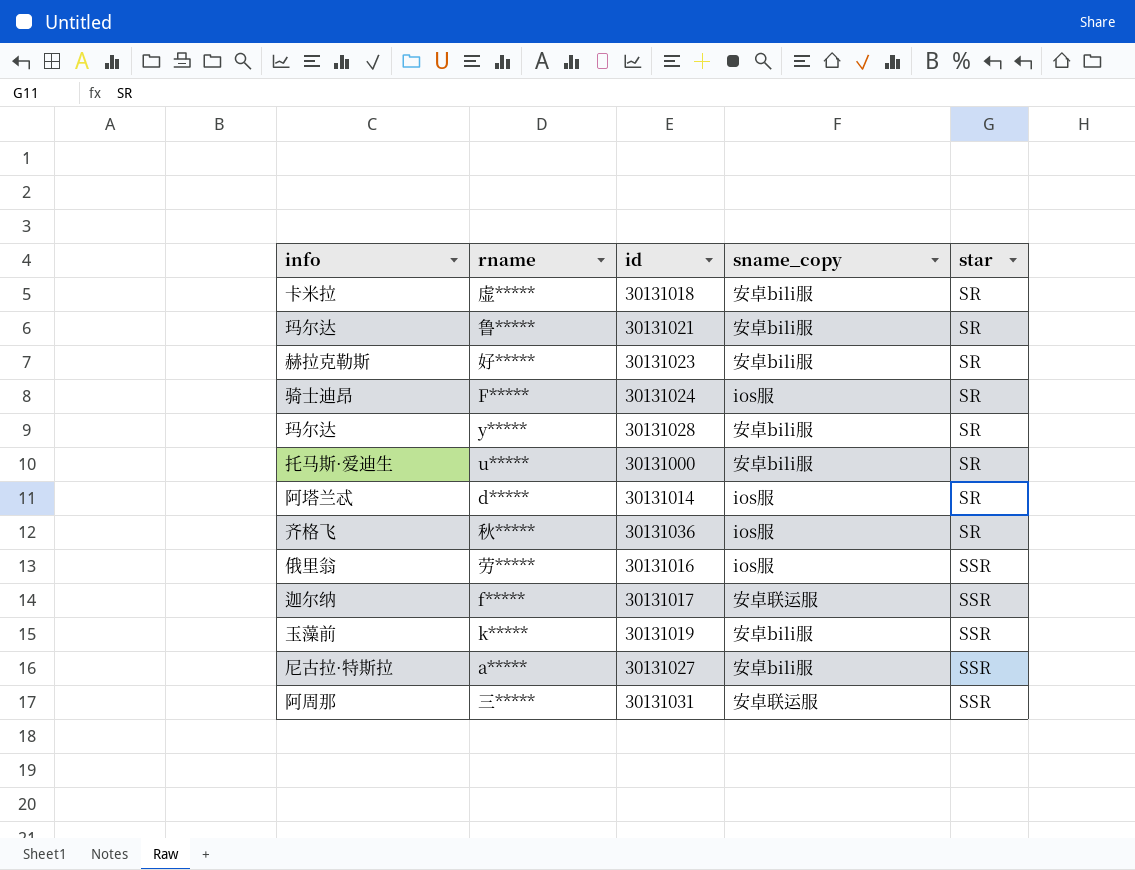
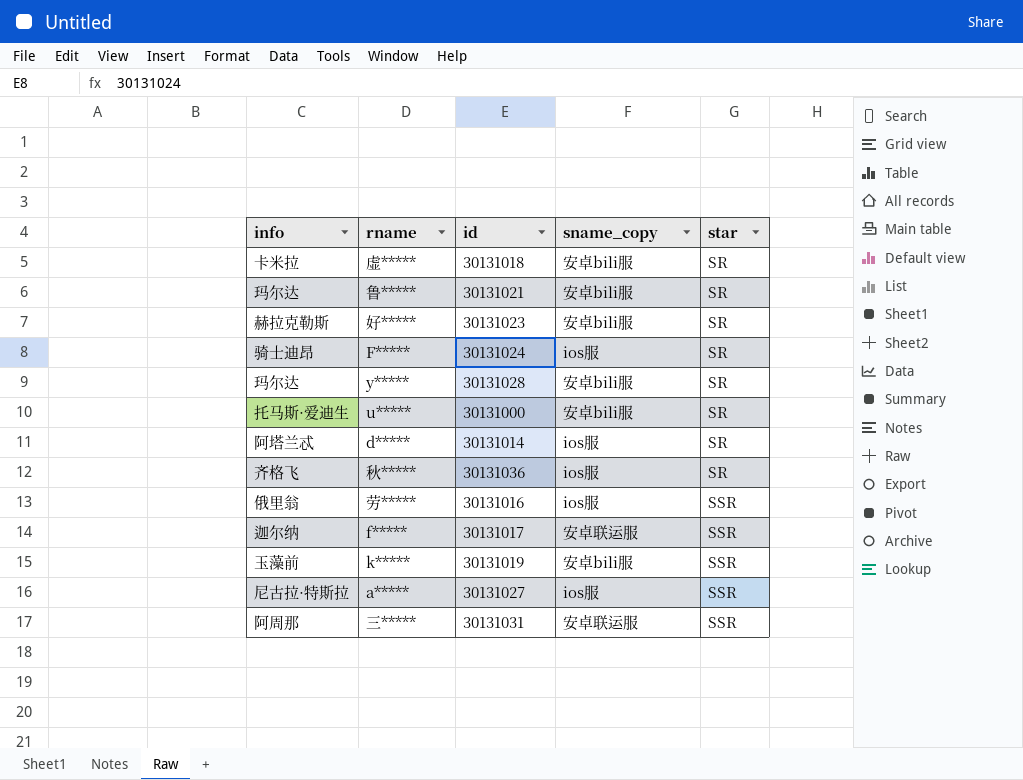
a***** | sname_copy: 安卓bili服 -> ios服

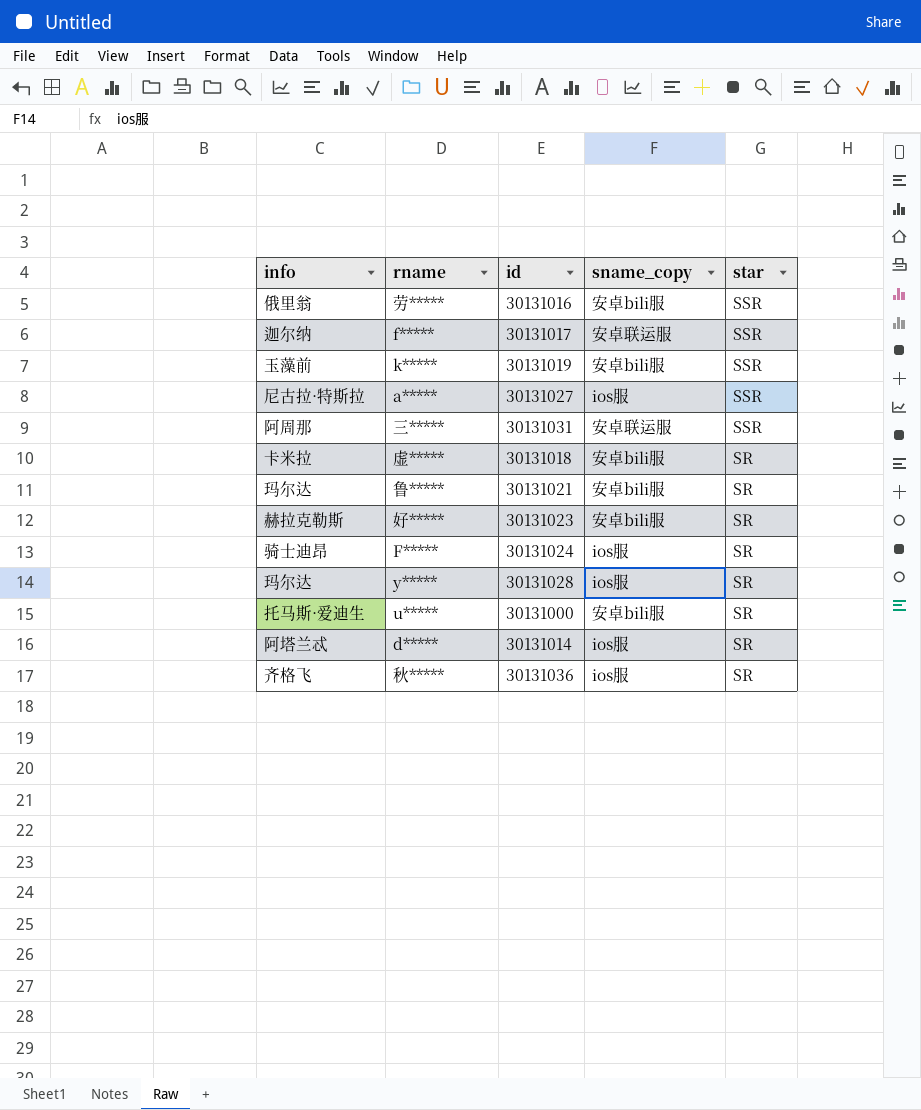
row order: star ascending -> star descending
劳***** | sname_copy: ios服 -> 安卓bili服
y***** | sname_copy: 安卓bili服 -> ios服

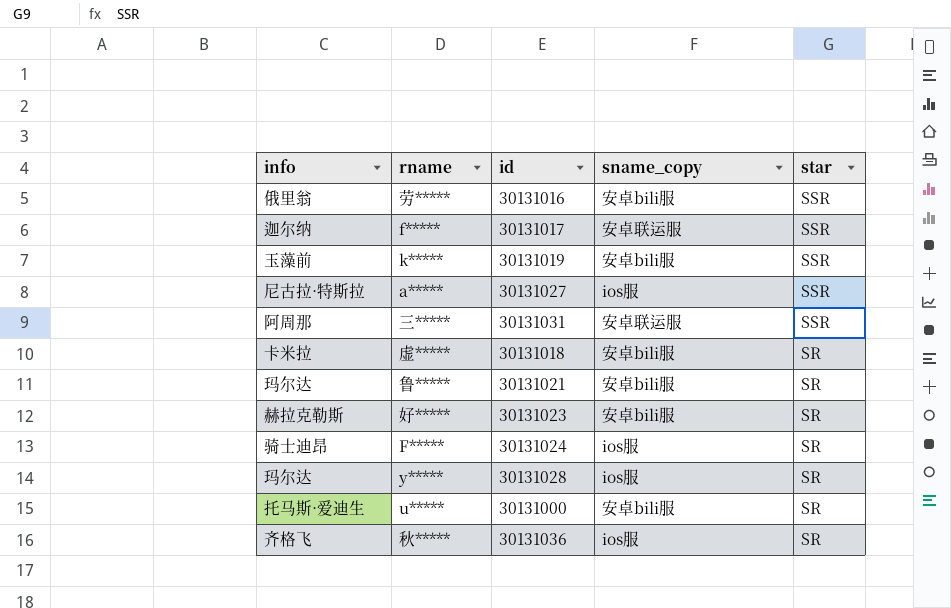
row d*****: 阿塔兰忒 | 30131014 | ios服 | SR -> none

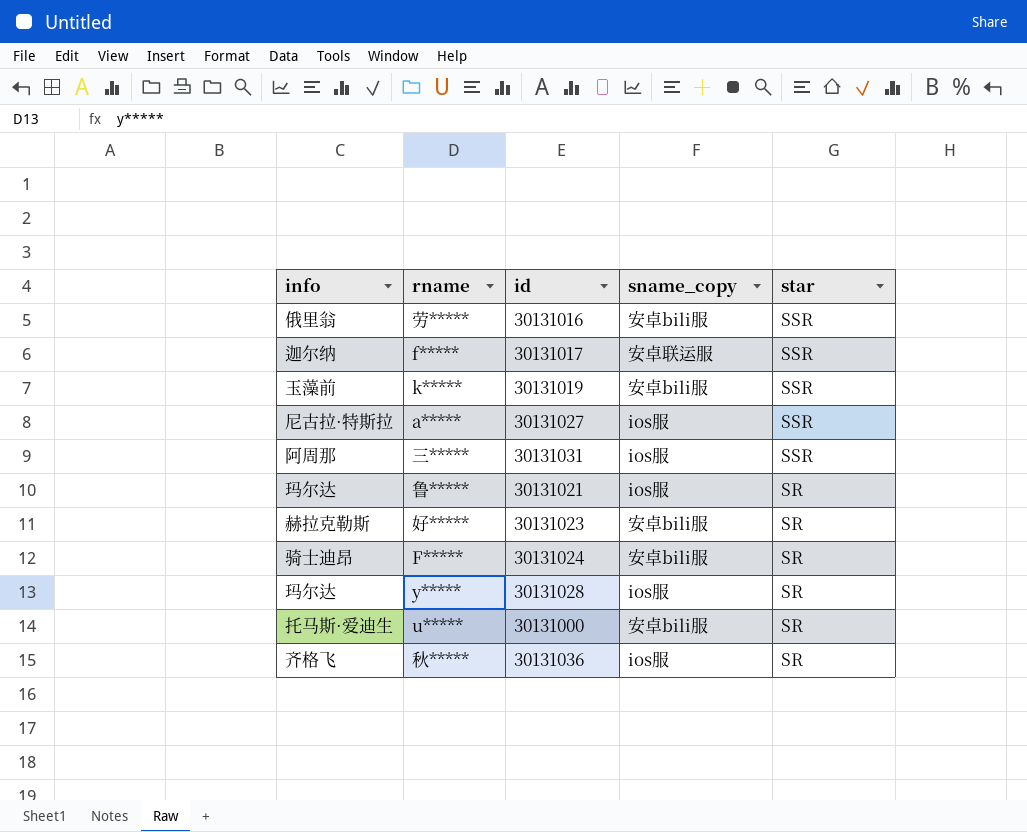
row 虚*****: 卡米拉 | 30131018 | 安卓bili服 | SR -> none
三***** | sname_copy: 安卓联运服 -> ios服
鲁***** | sname_copy: 安卓bili服 -> ios服
F***** | sname_copy: ios服 -> 安卓bili服

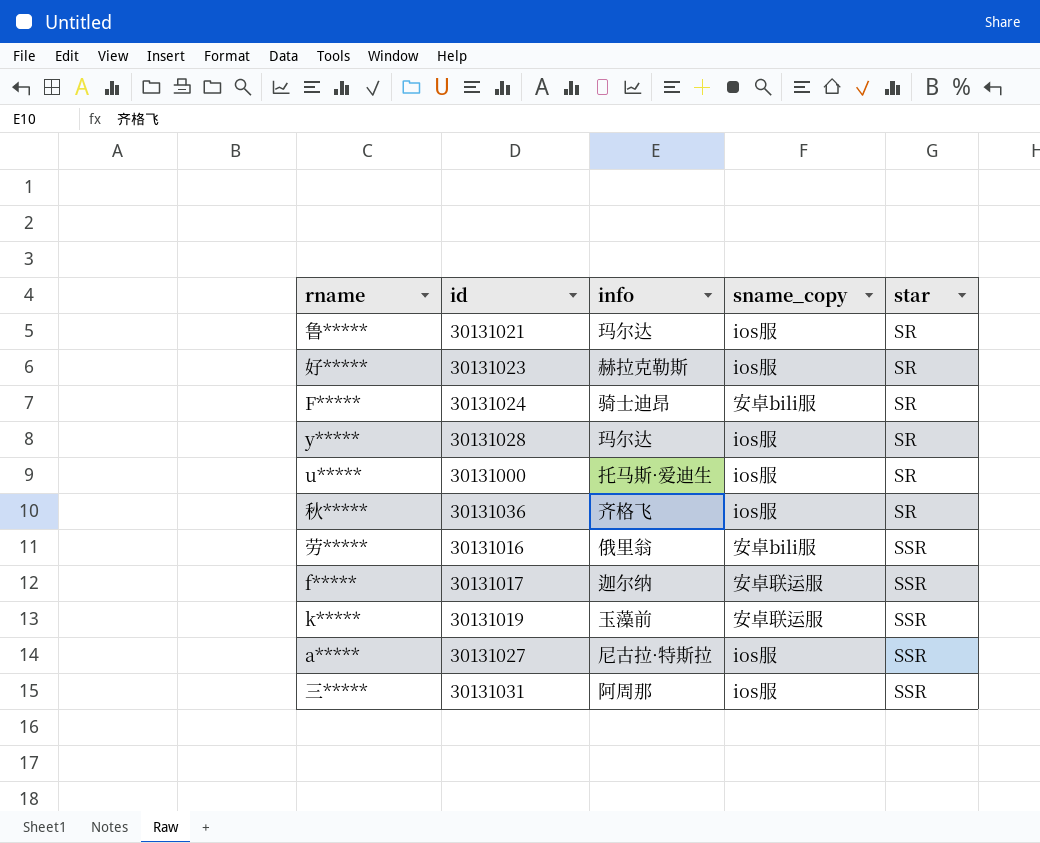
row order: star descending -> star ascending
column info | position: 1 -> 3
好***** | sname_copy: 安卓bili服 -> ios服
u***** | sname_copy: 安卓bili服 -> ios服
k***** | sname_copy: 安卓bili服 -> 安卓联运服

